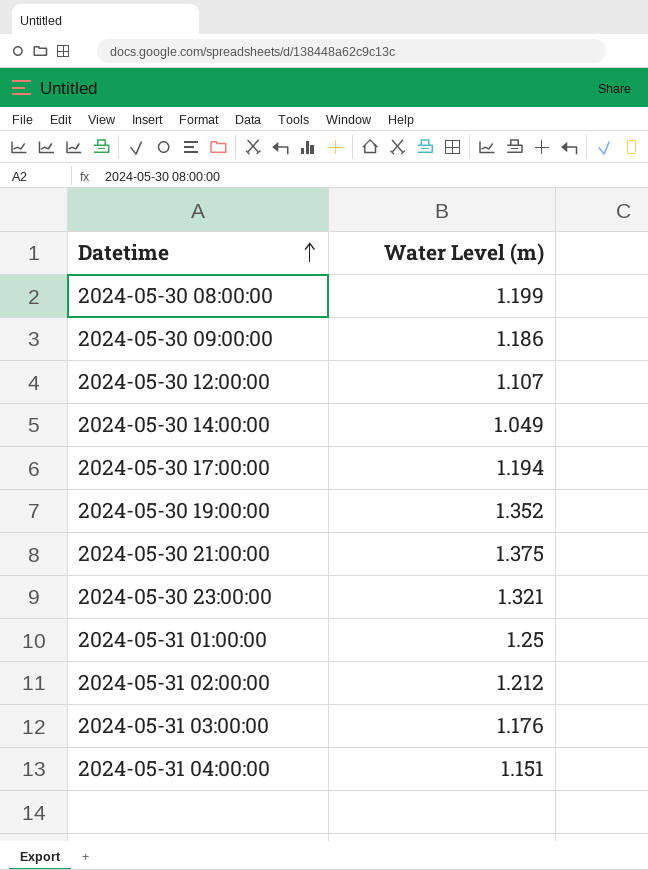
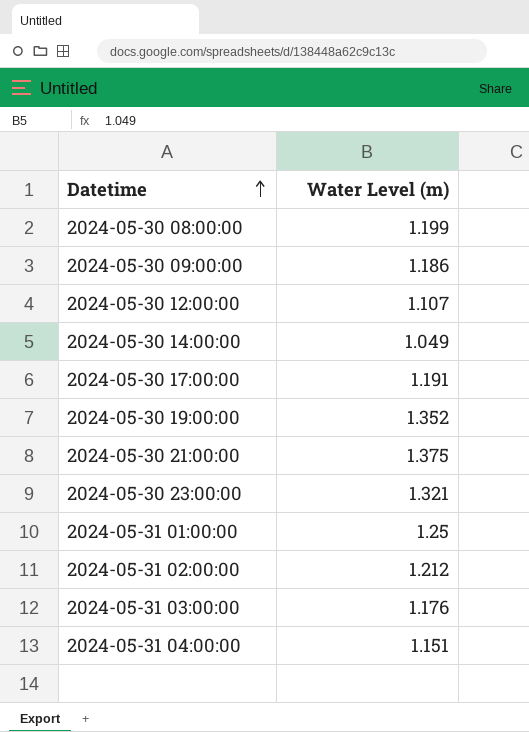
2024-05-30 17:00:00 | Water Level (m): 1.194 -> 1.191

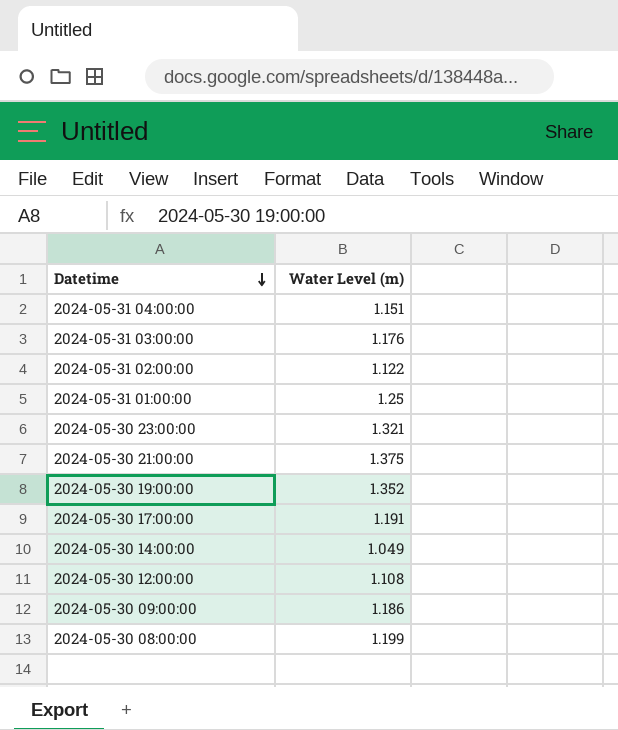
row order: Datetime ascending -> Datetime descending
2024-05-31 02:00:00 | Water Level (m): 1.212 -> 1.122
2024-05-30 12:00:00 | Water Level (m): 1.107 -> 1.108

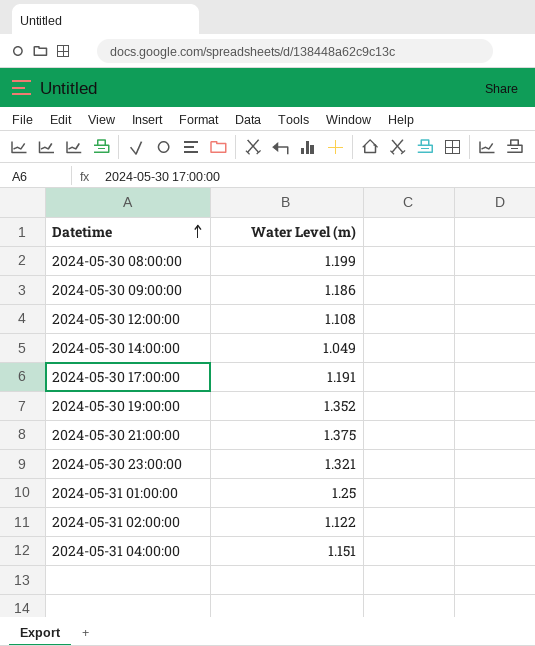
row order: Datetime descending -> Datetime ascending
row 2024-05-31 03:00:00: 1.176 -> none

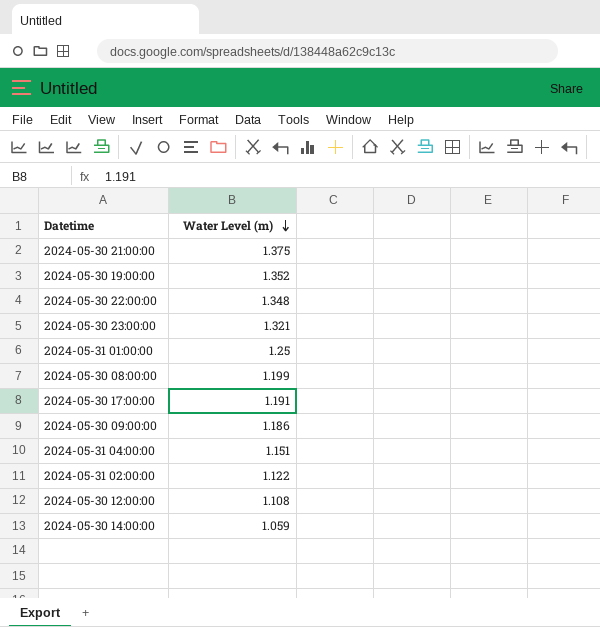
row order: Datetime ascending -> Water Level (m) descending
row 2024-05-30 22:00:00: none -> 1.348
2024-05-30 14:00:00 | Water Level (m): 1.049 -> 1.059

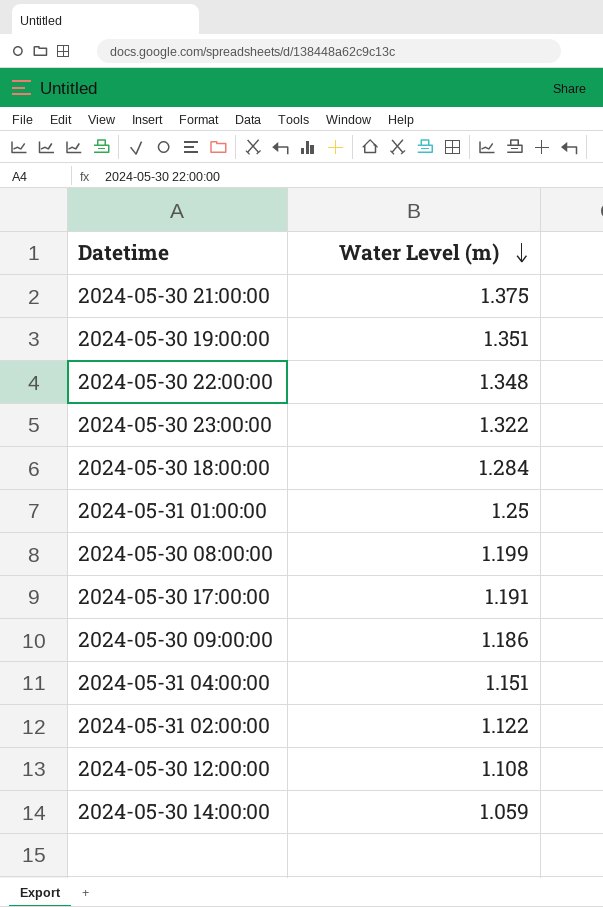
2024-05-30 19:00:00 | Water Level (m): 1.352 -> 1.351
2024-05-30 23:00:00 | Water Level (m): 1.321 -> 1.322
row 2024-05-30 18:00:00: none -> 1.284

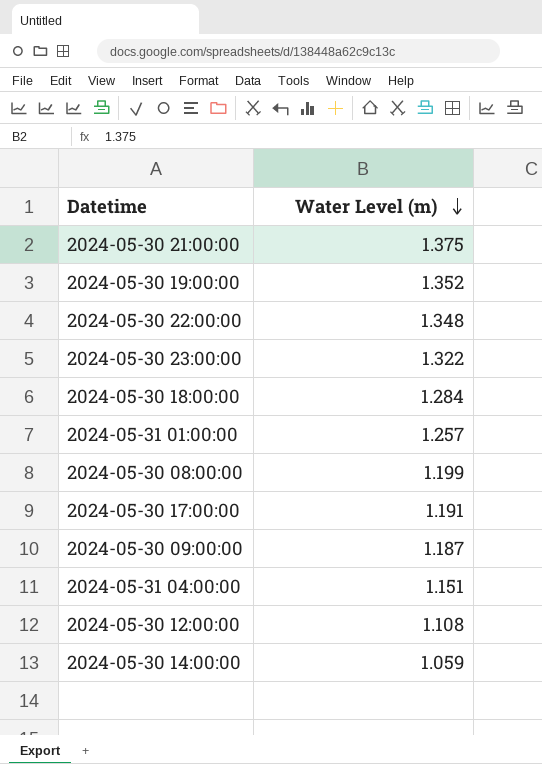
row 2024-05-31 02:00:00: 1.122 -> none
2024-05-30 19:00:00 | Water Level (m): 1.351 -> 1.352
2024-05-31 01:00:00 | Water Level (m): 1.25 -> 1.257
2024-05-30 09:00:00 | Water Level (m): 1.186 -> 1.187

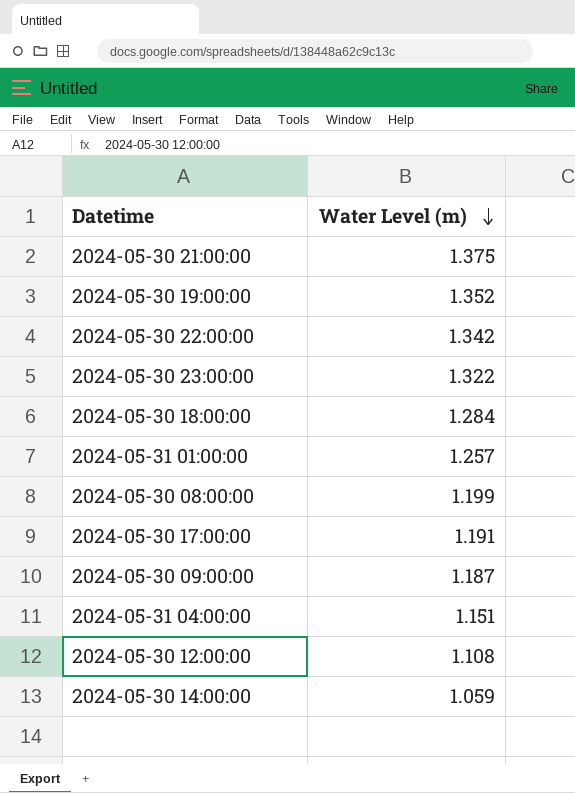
2024-05-30 22:00:00 | Water Level (m): 1.348 -> 1.342

